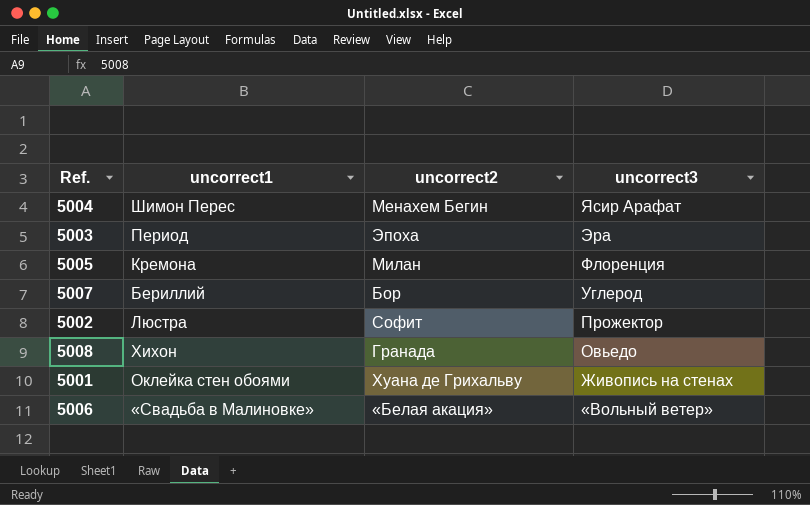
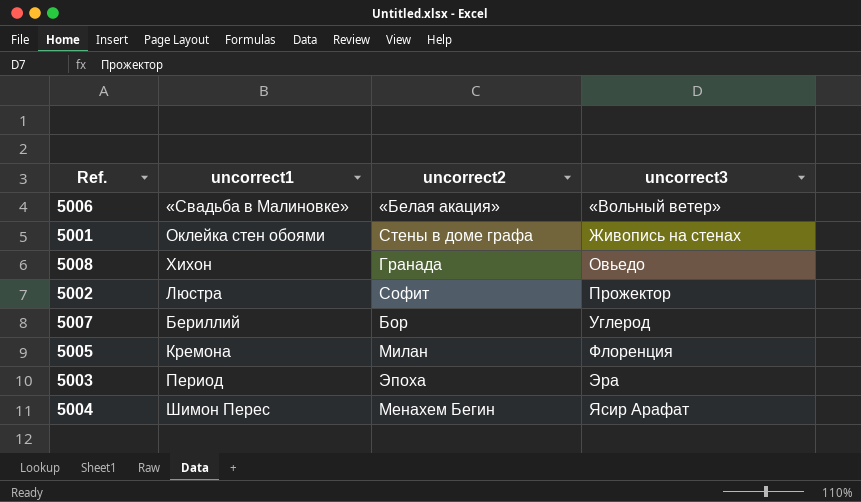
row order: uncorrect3 descending -> uncorrect3 ascending
5001 | uncorrect2: Хуана де Грихальву -> Стены в доме графа

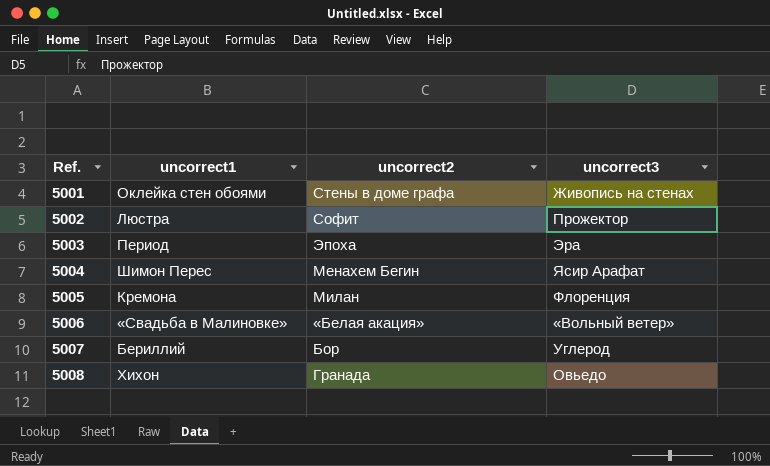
row order: uncorrect3 ascending -> Ref. ascending

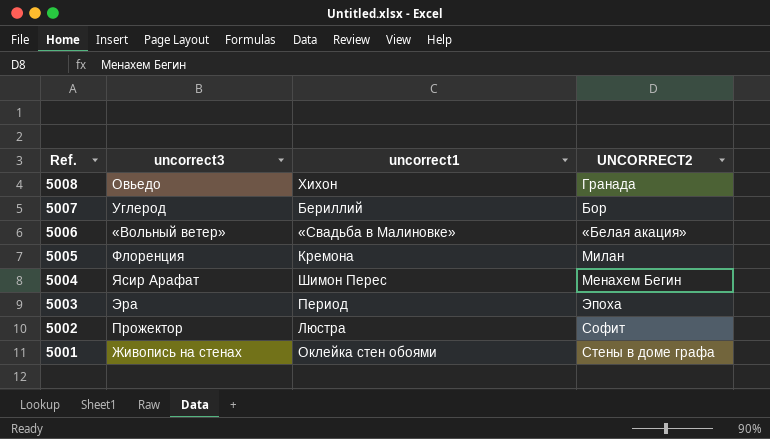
row order: Ref. ascending -> Ref. descending
column uncorrect3 | position: 4 -> 2
column name: uncorrect2 -> UNCORRECT2

